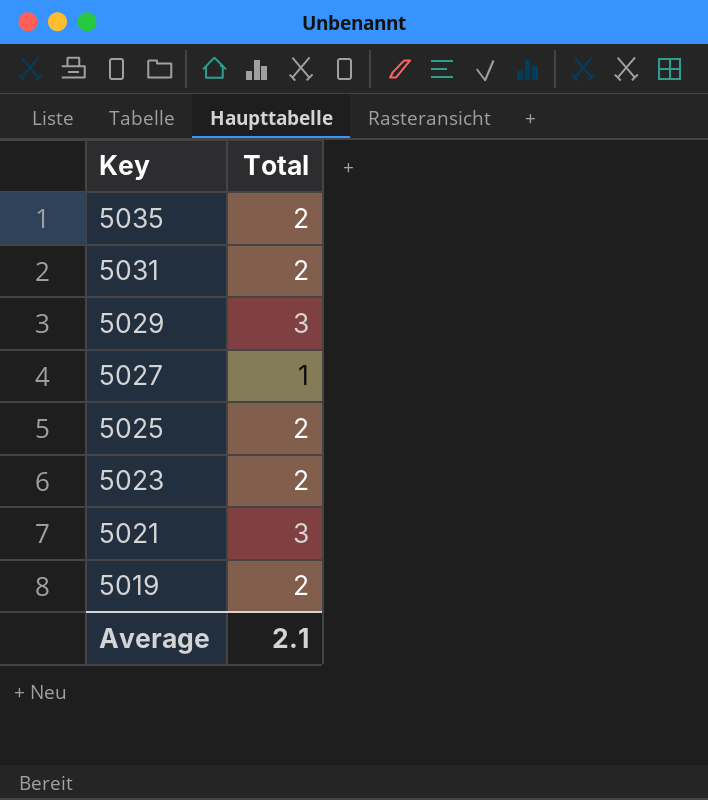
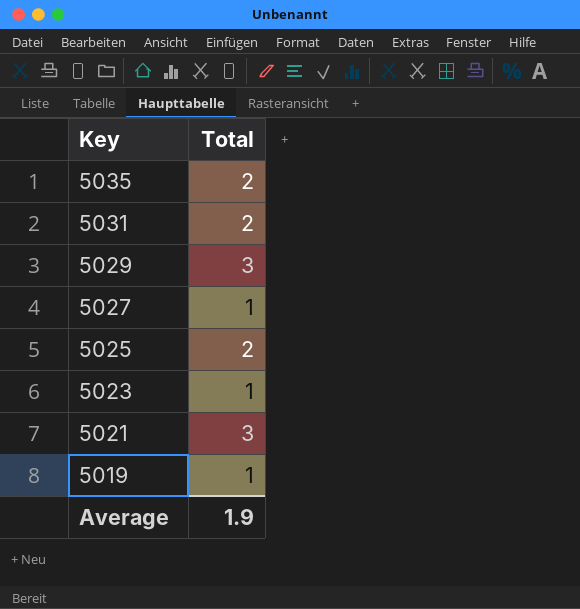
5023 | Total: 2 -> 1
5019 | Total: 2 -> 1
Average | Total: 2.1 -> 1.9

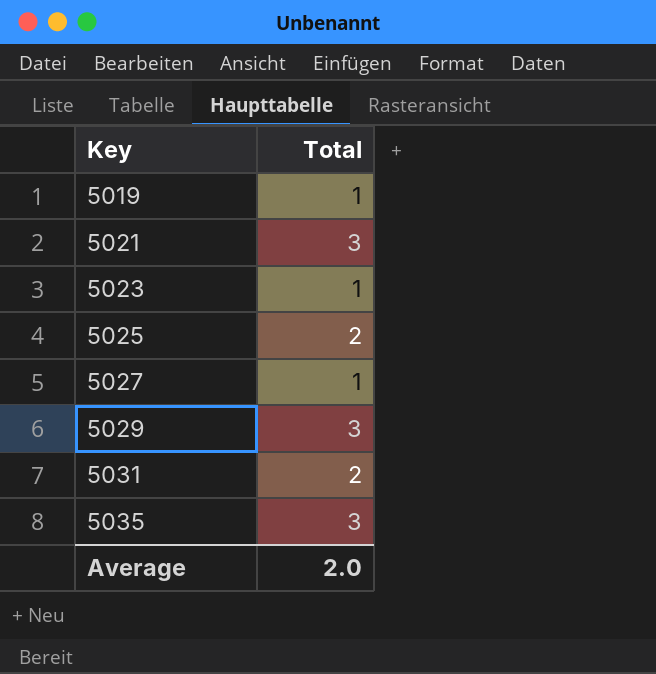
row order: Key descending -> Key ascending
5035 | Total: 2 -> 3
Average | Total: 1.9 -> 2.0

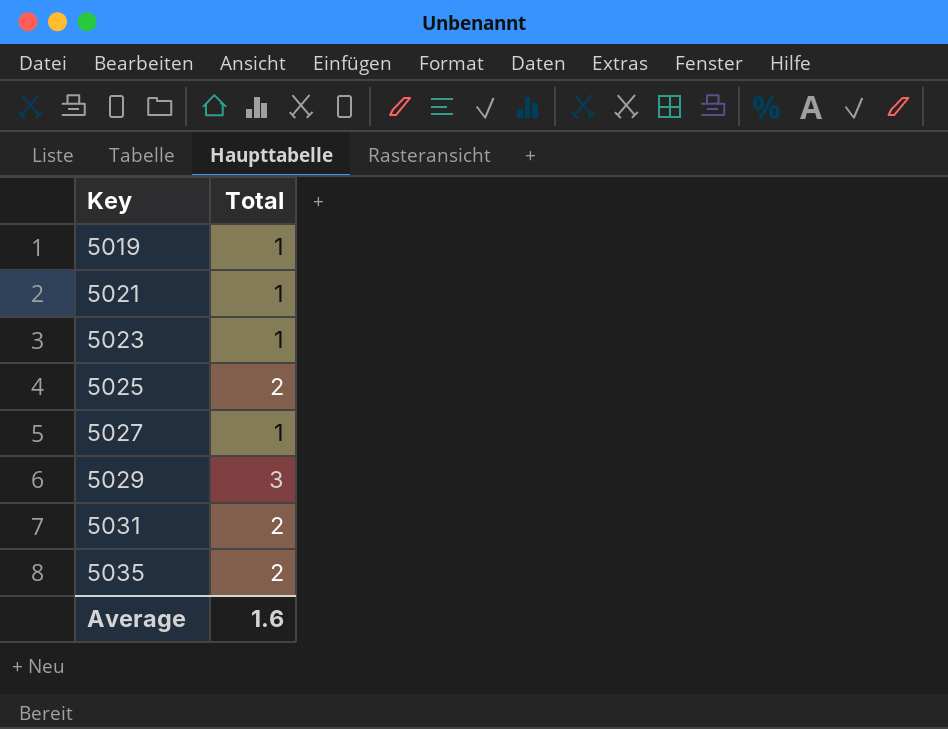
5021 | Total: 3 -> 1
5035 | Total: 3 -> 2
Average | Total: 2.0 -> 1.6

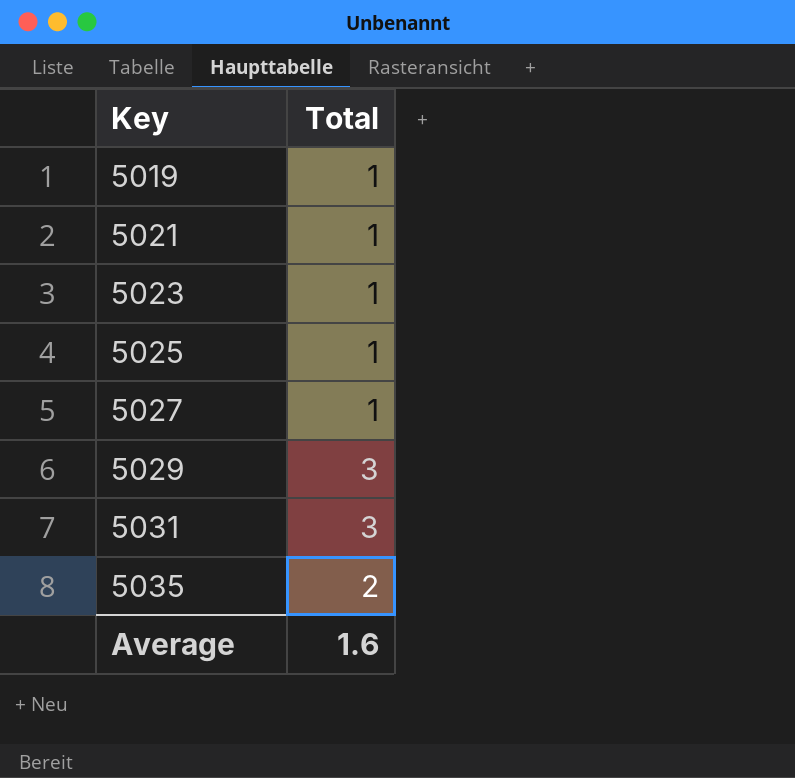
5025 | Total: 2 -> 1
5031 | Total: 2 -> 3

